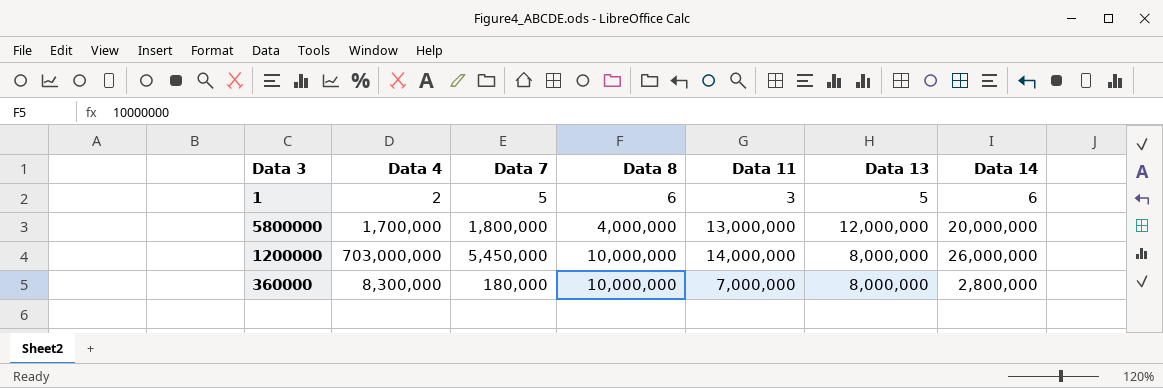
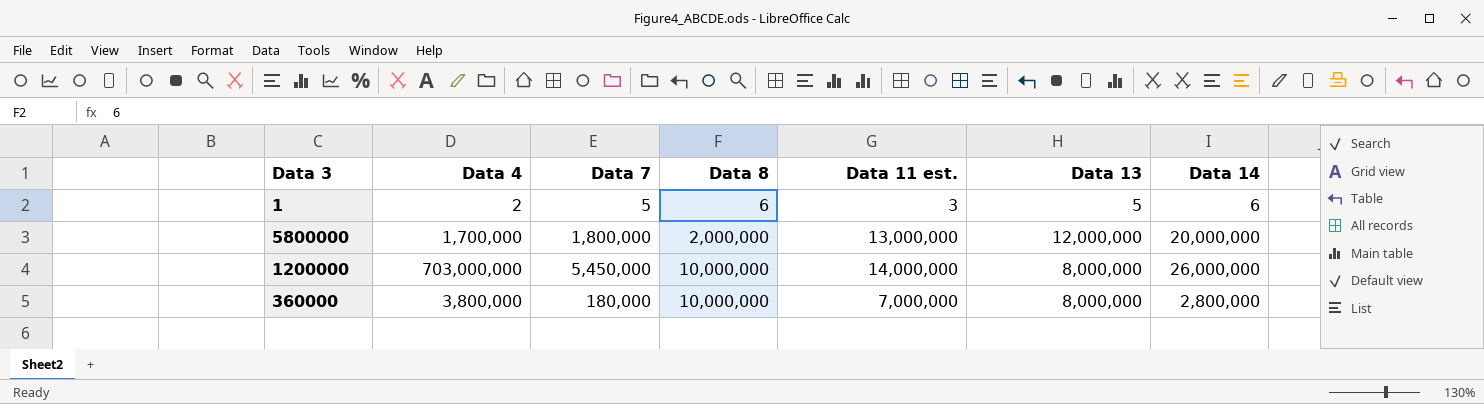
column name: Data 11 -> Data 11 est.
5800000 | Data 8: 4,000,000 -> 2,000,000
360000 | Data 4: 8,300,000 -> 3,800,000

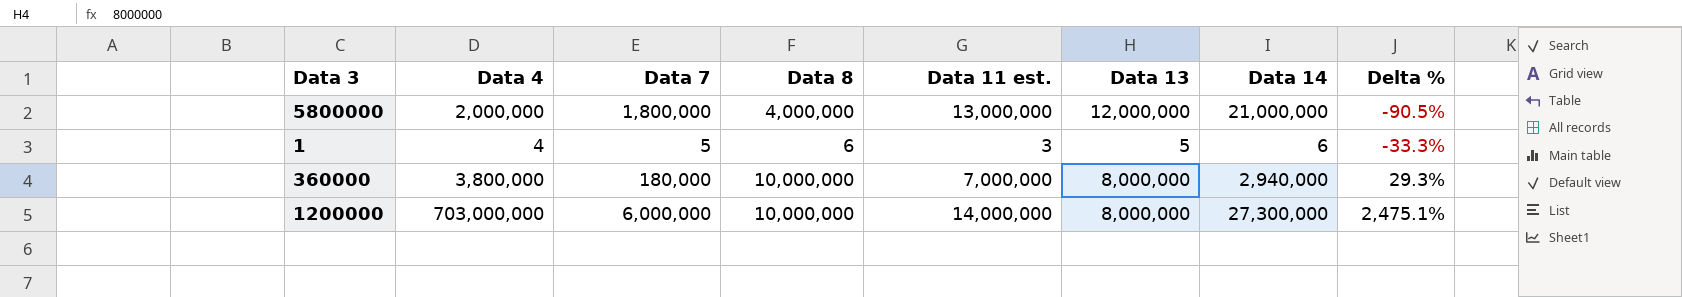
row order: Data 8 ascending -> Delta % ascending
column Delta % | formula: none -> ([Data 4] - [Data 14]) / [Data 14]
5800000 | Data 4: 1,700,000 -> 2,000,000
5800000 | Data 8: 2,000,000 -> 4,000,000
5800000 | Data 14: 20,000,000 -> 21,000,000
1 | Data 4: 2 -> 4
360000 | Data 14: 2,800,000 -> 2,940,000
1200000 | Data 7: 5,450,000 -> 6,000,000
1200000 | Data 14: 26,000,000 -> 27,300,000

